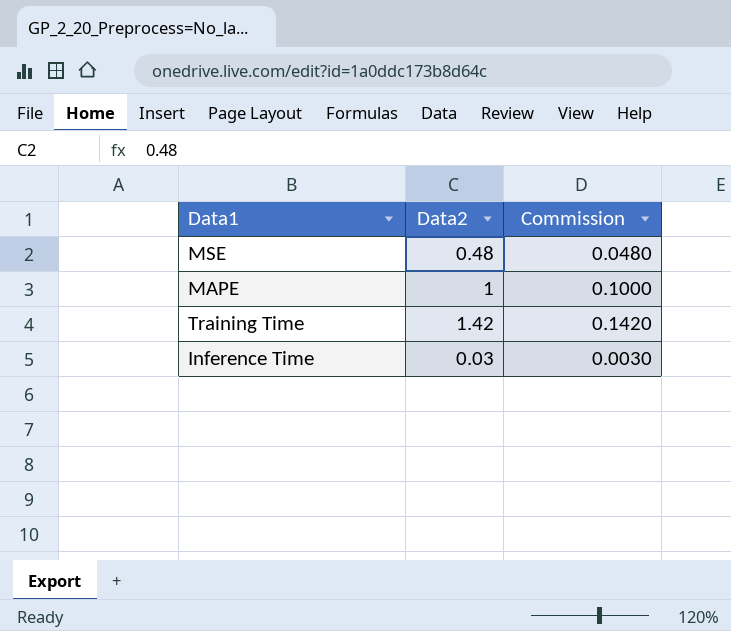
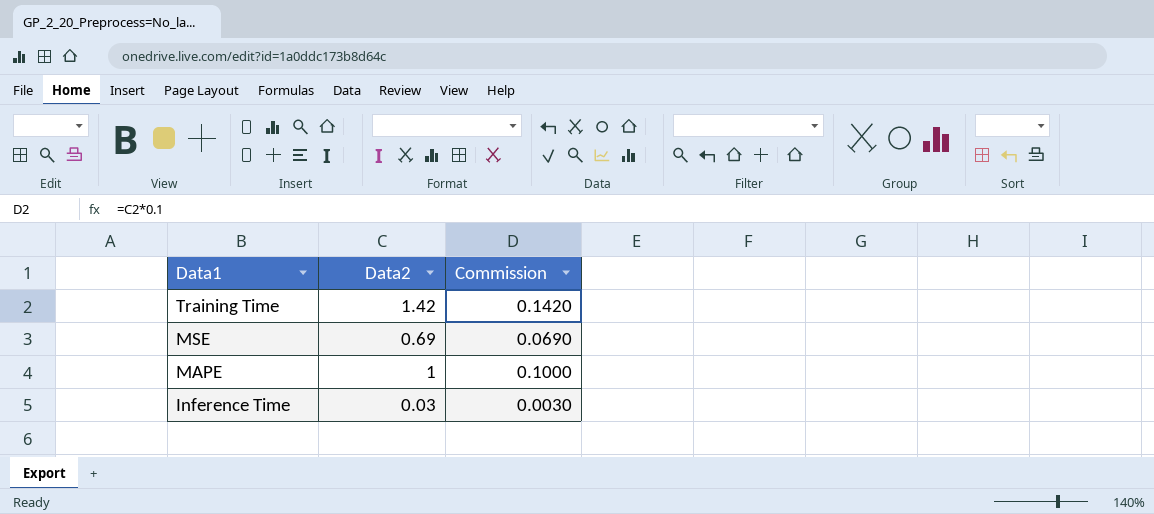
row order: none -> Data1 descending
MSE | Data2: 0.48 -> 0.69
MSE | Commission: 0.0480 -> 0.0690

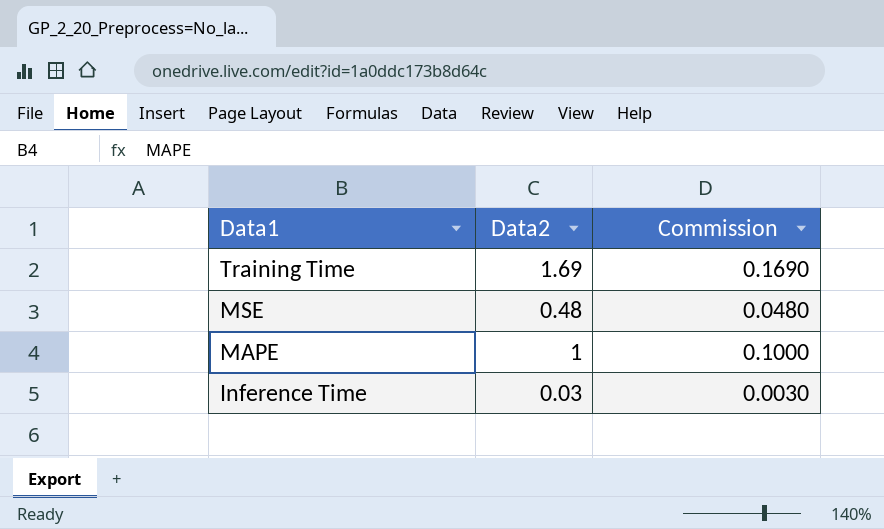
Training Time | Data2: 1.42 -> 1.69
Training Time | Commission: 0.1420 -> 0.1690
MSE | Data2: 0.69 -> 0.48
MSE | Commission: 0.0690 -> 0.0480

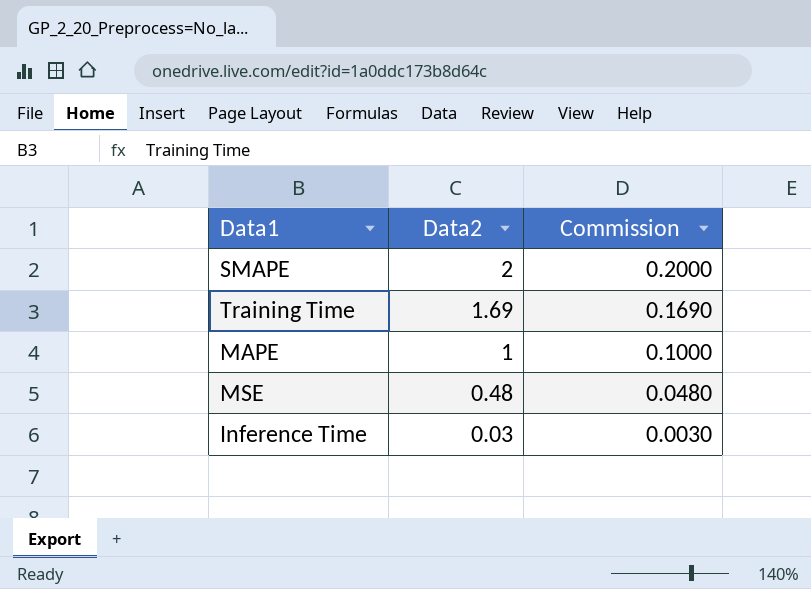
row order: Data1 descending -> Data2 descending
row SMAPE: none -> 2 | 0.2000

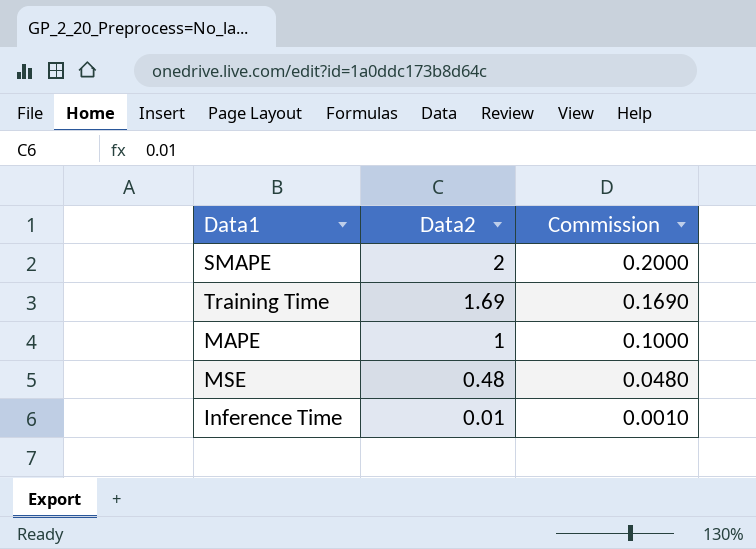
Inference Time | Data2: 0.03 -> 0.01
Inference Time | Commission: 0.0030 -> 0.0010

